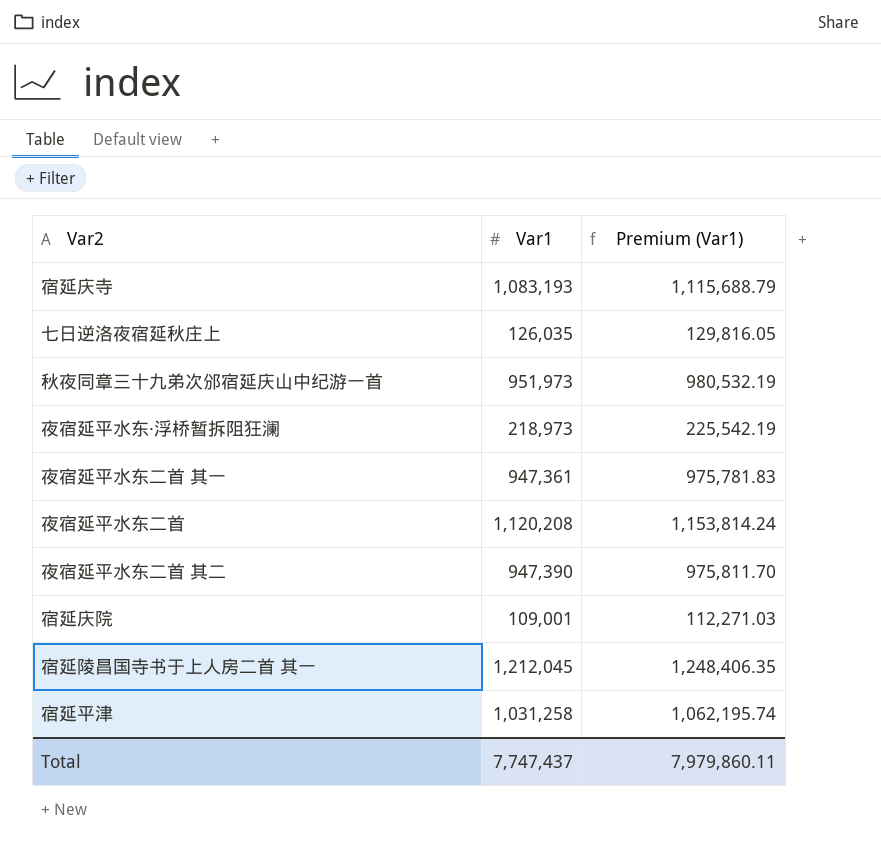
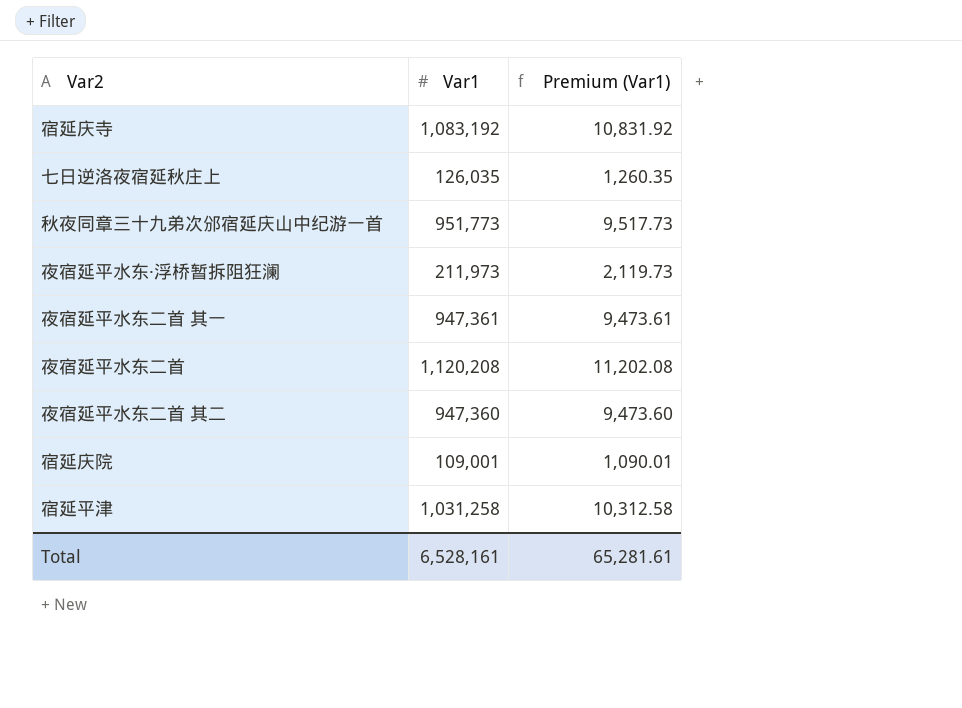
column Premium (Var1) | formula: [Var1] * 1.03 -> [Var1] * 0.01
row 宿延陵昌国寺书于上人房二首 其一: 1,212,045 | 1,248,406.35 -> none
宿延庆寺 | Var1: 1,083,193 -> 1,083,192
秋夜同章三十九弟次邠宿延庆山中纪游一首 | Var1: 951,973 -> 951,773
夜宿延平水东·浮桥暂拆阻狂澜 | Var1: 218,973 -> 211,973
夜宿延平水东二首 其二 | Var1: 947,390 -> 947,360
Total | Var1: 7,747,437 -> 6,528,161
Total | Premium (Var1): 7,979,860.11 -> 65,281.61

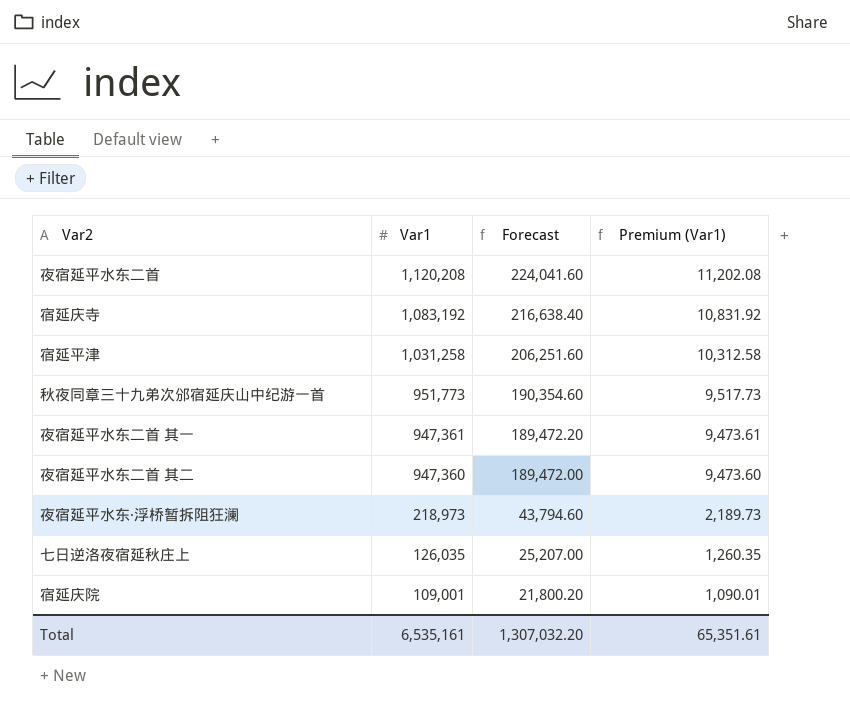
row order: none -> Var1 descending
column Forecast | formula: none -> [Var1] * 0.2
夜宿延平水东·浮桥暂拆阻狂澜 | Var1: 211,973 -> 218,973
夜宿延平水东·浮桥暂拆阻狂澜 | Premium (Var1): 2,119.73 -> 2,189.73
Total | Var1: 6,528,161 -> 6,535,161
Total | Premium (Var1): 65,281.61 -> 65,351.61

